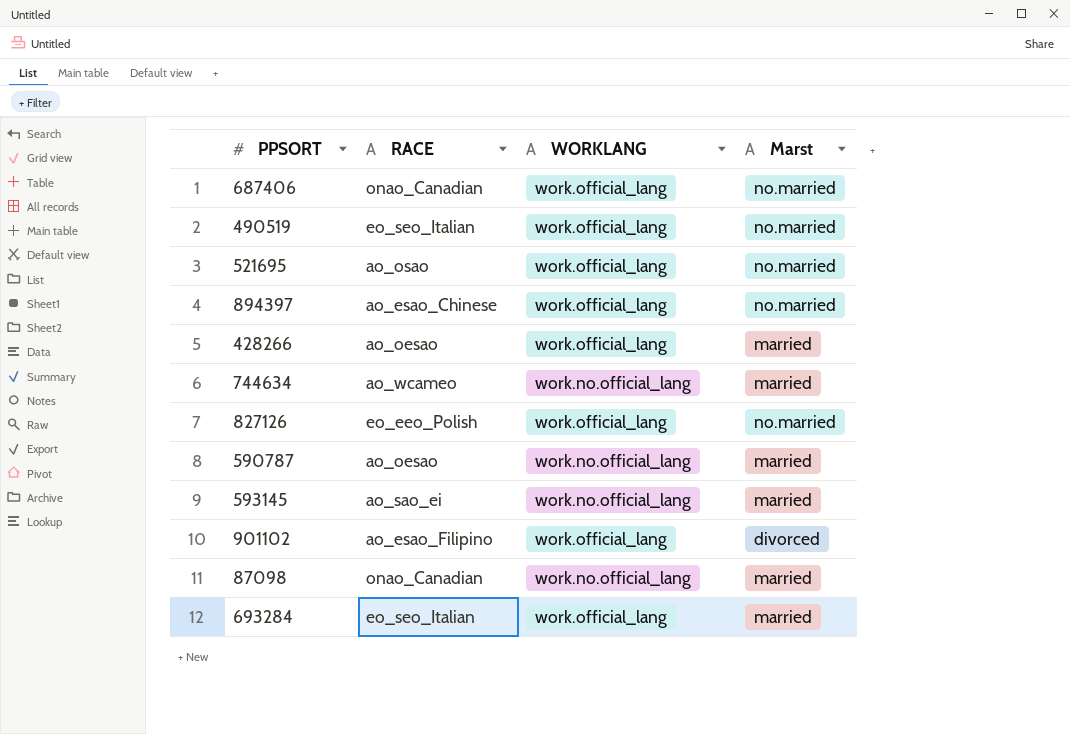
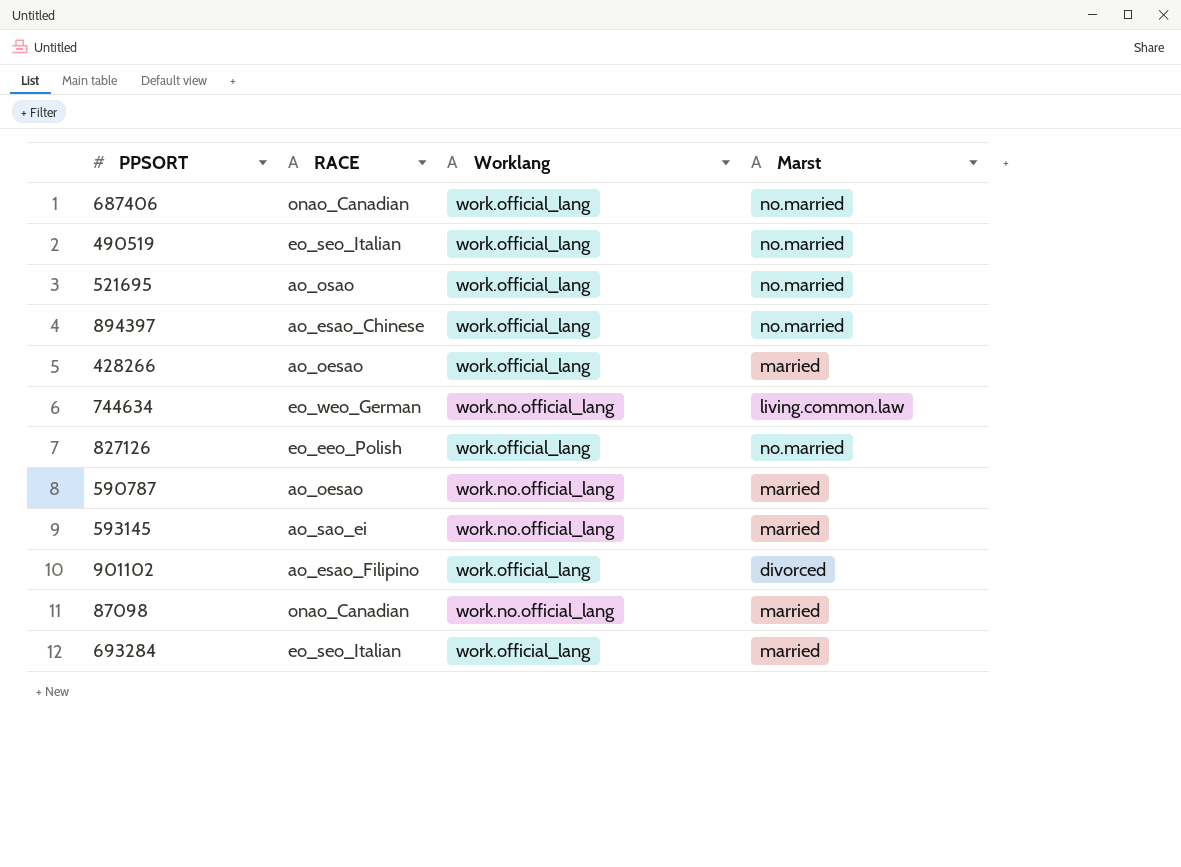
column name: WORKLANG -> Worklang
744634 | RACE: ao_wcameo -> eo_weo_German
744634 | Marst: married -> living.common.law

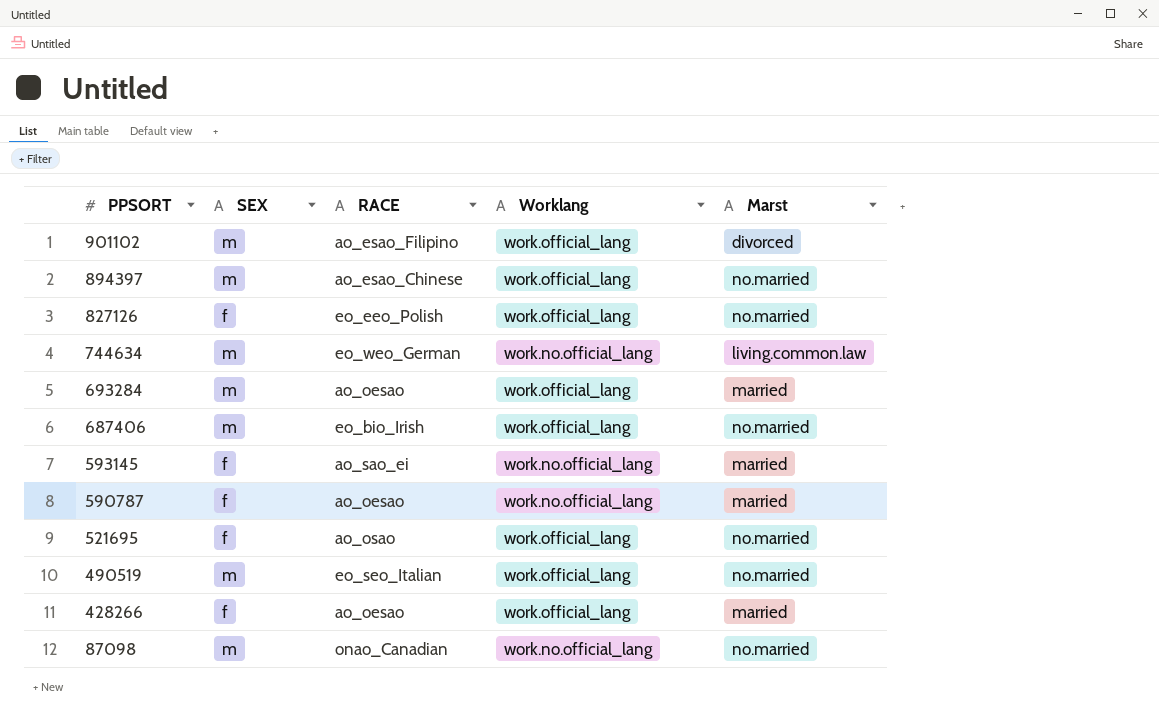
row order: none -> PPSORT descending
column SEX | position: none -> 2
693284 | RACE: eo_seo_Italian -> ao_oesao
687406 | RACE: onao_Canadian -> eo_bio_Irish
87098 | Marst: married -> no.married

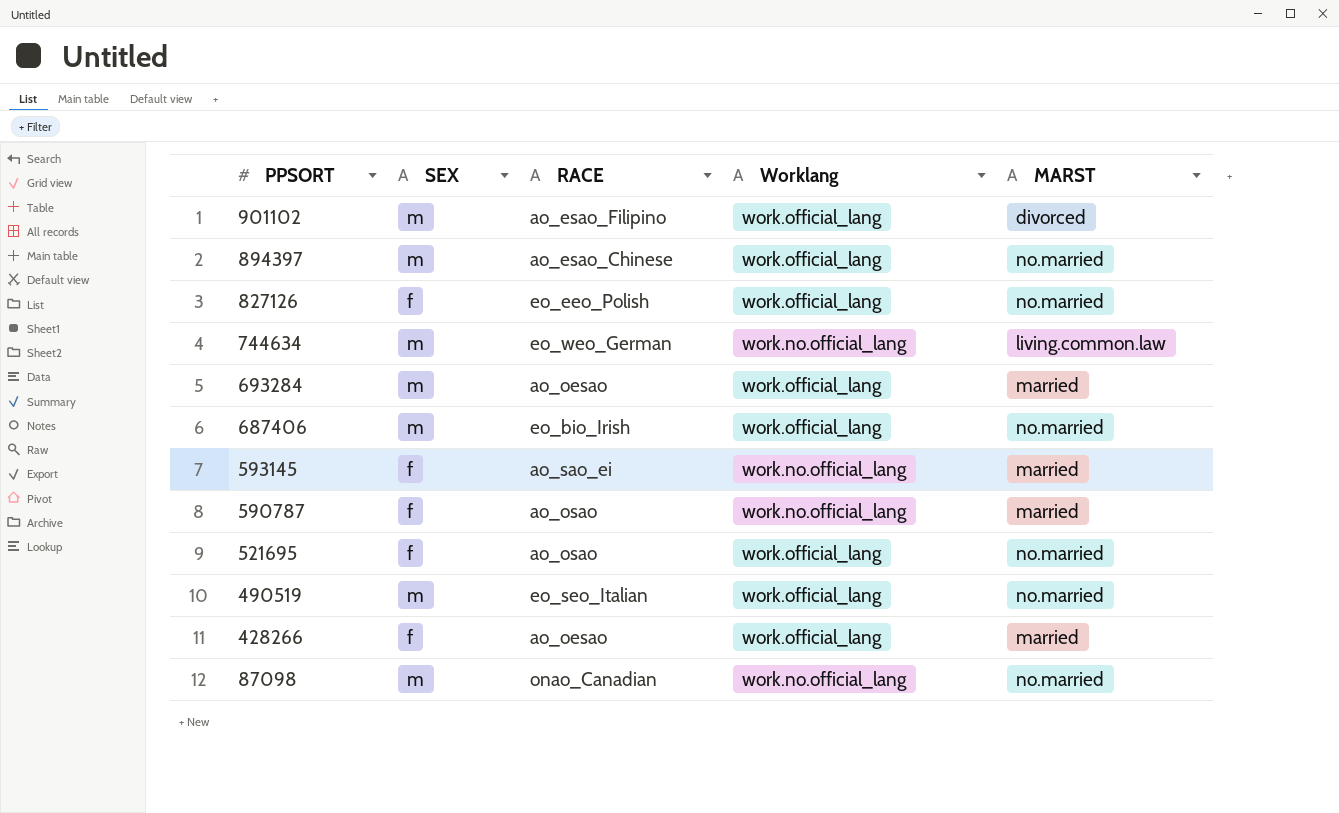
column name: Marst -> MARST
590787 | RACE: ao_oesao -> ao_osao

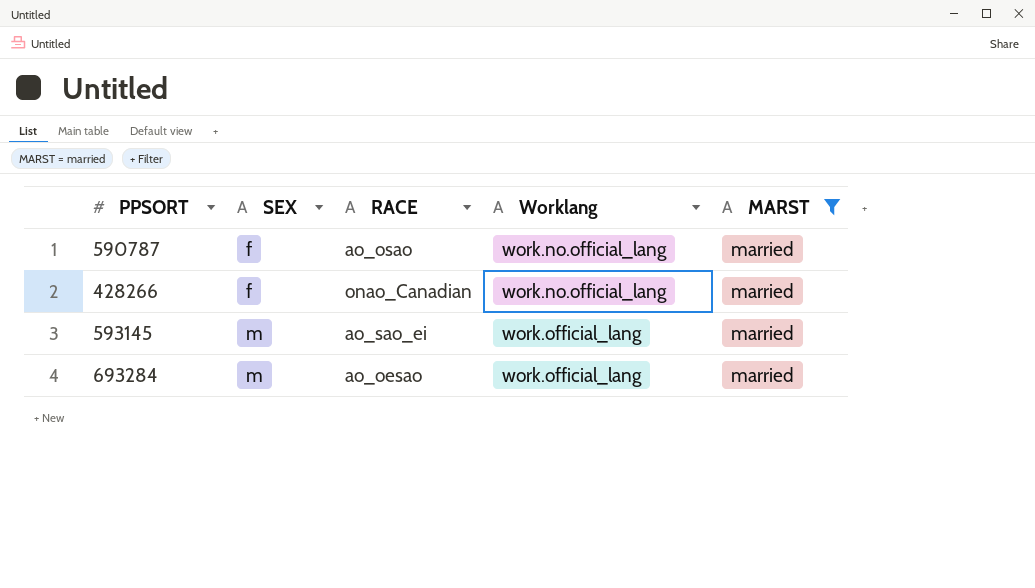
filter: none -> MARST = married
row order: PPSORT descending -> SEX ascending
428266 | RACE: ao_oesao -> onao_Canadian
428266 | Worklang: work.official_lang -> work.no.official_lang
593145 | SEX: f -> m
593145 | Worklang: work.no.official_lang -> work.official_lang

